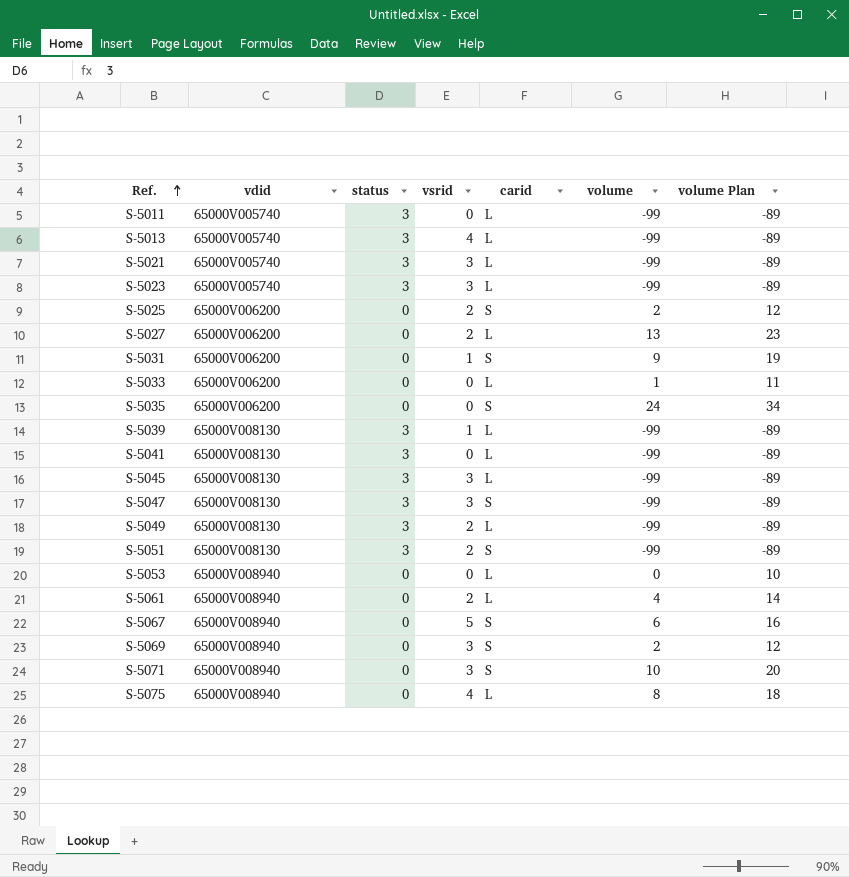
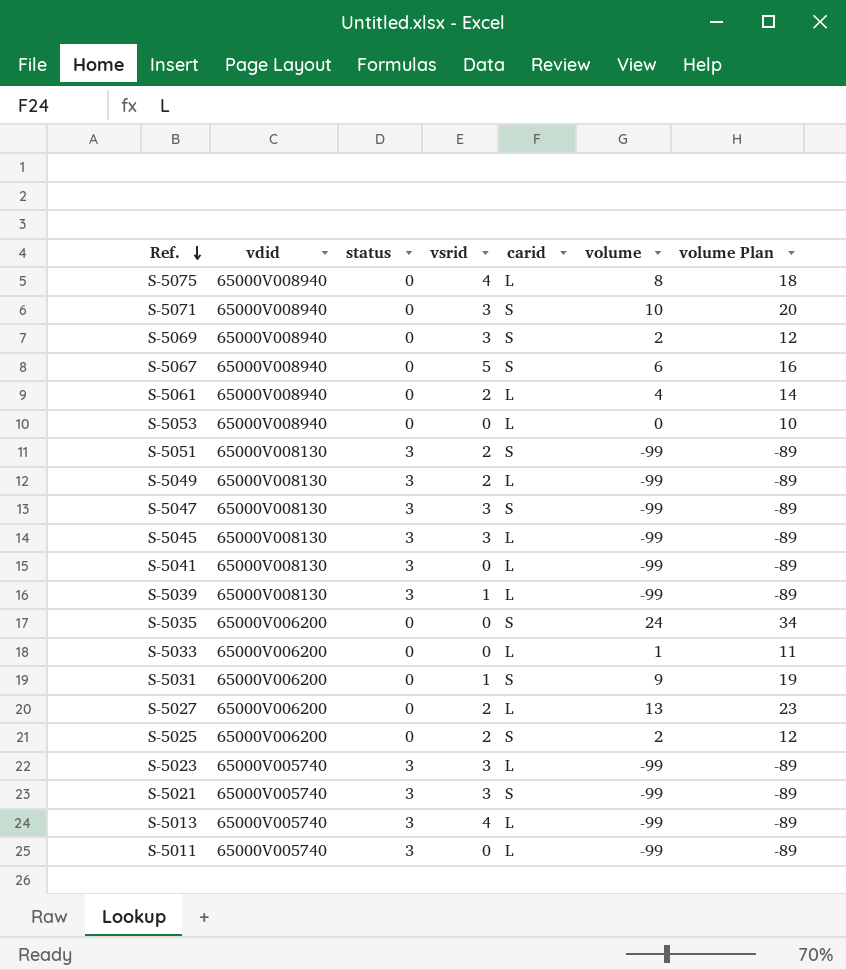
row order: Ref. ascending -> Ref. descending
S-5021 | carid: L -> S

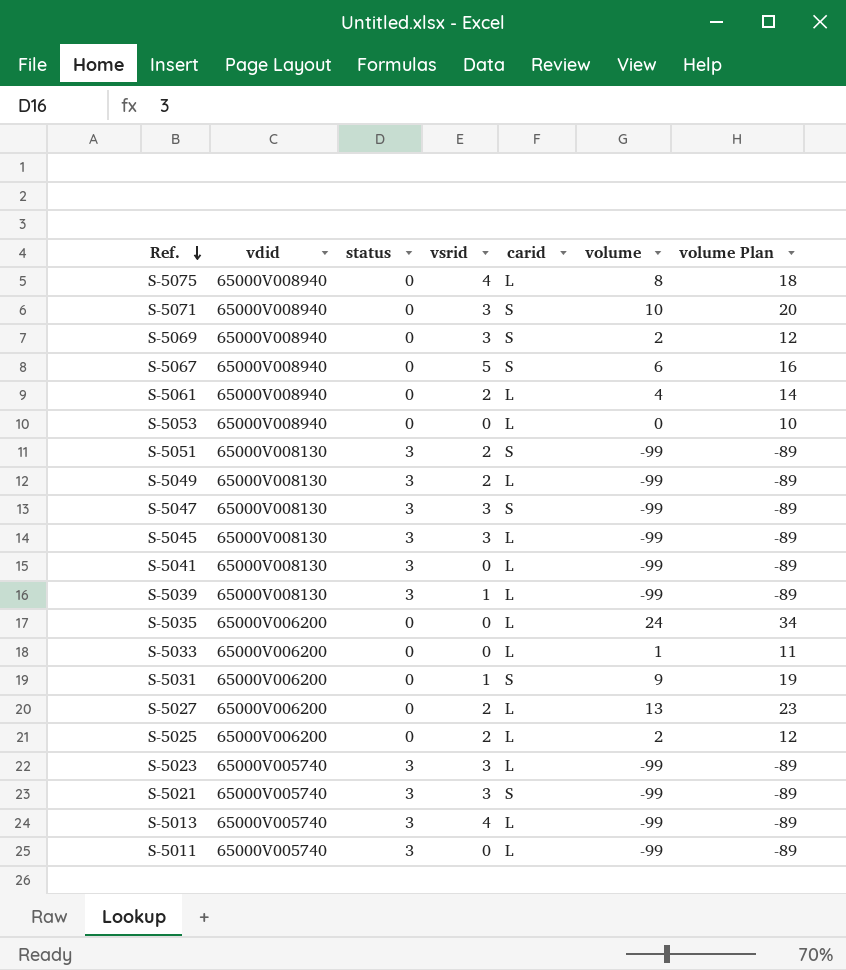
S-5035 | carid: S -> L
S-5025 | carid: S -> L

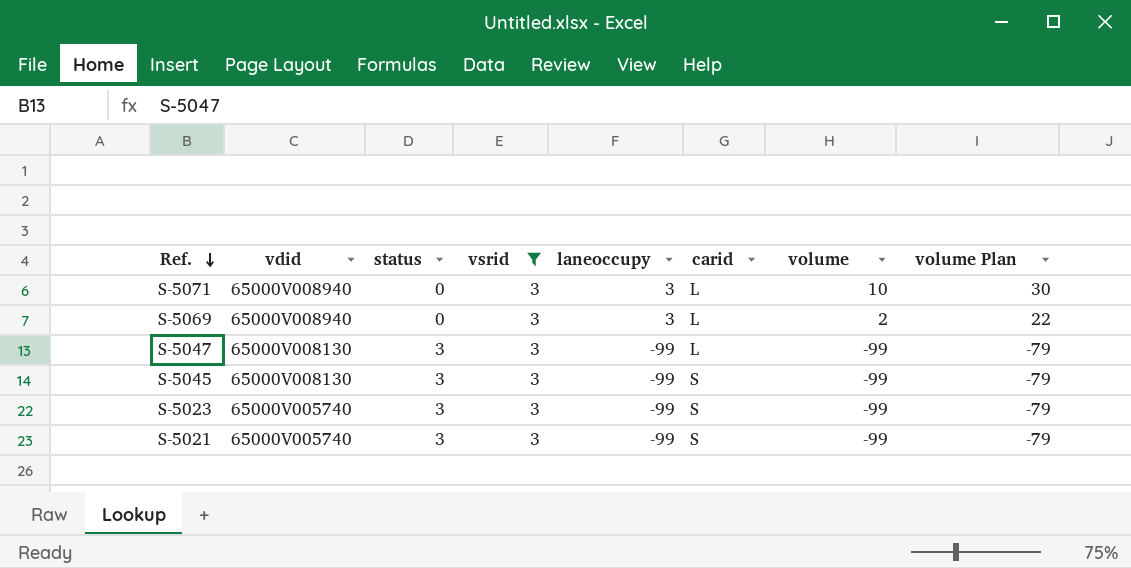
filter: none -> vsrid = 3
column laneoccupy | position: none -> 5
column volume Plan | formula: [volume] + 10 -> [volume] + 20
S-5071 | carid: S -> L
S-5069 | carid: S -> L
S-5047 | carid: S -> L
S-5045 | carid: L -> S
S-5023 | carid: L -> S

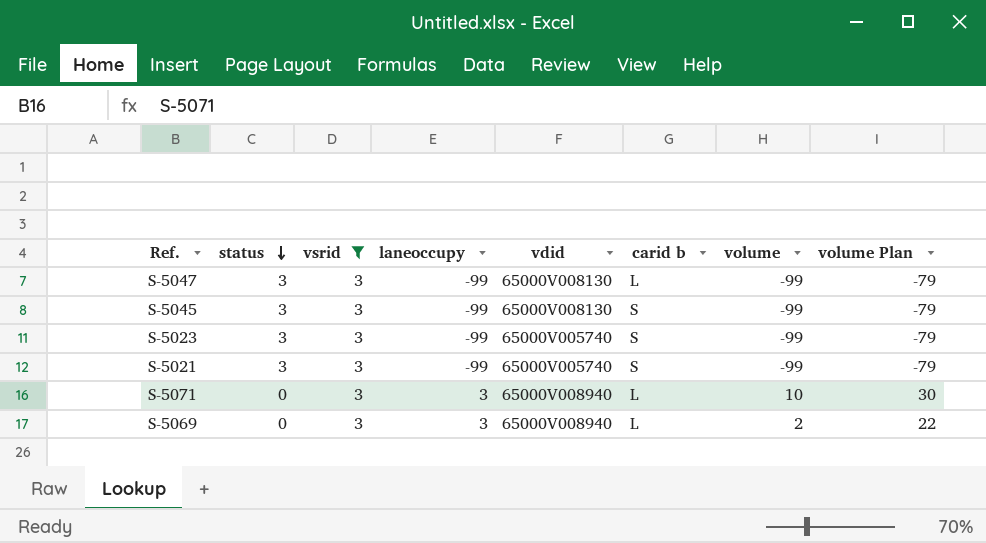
row order: Ref. descending -> status descending
column vdid | position: 2 -> 5
column name: carid -> carid b

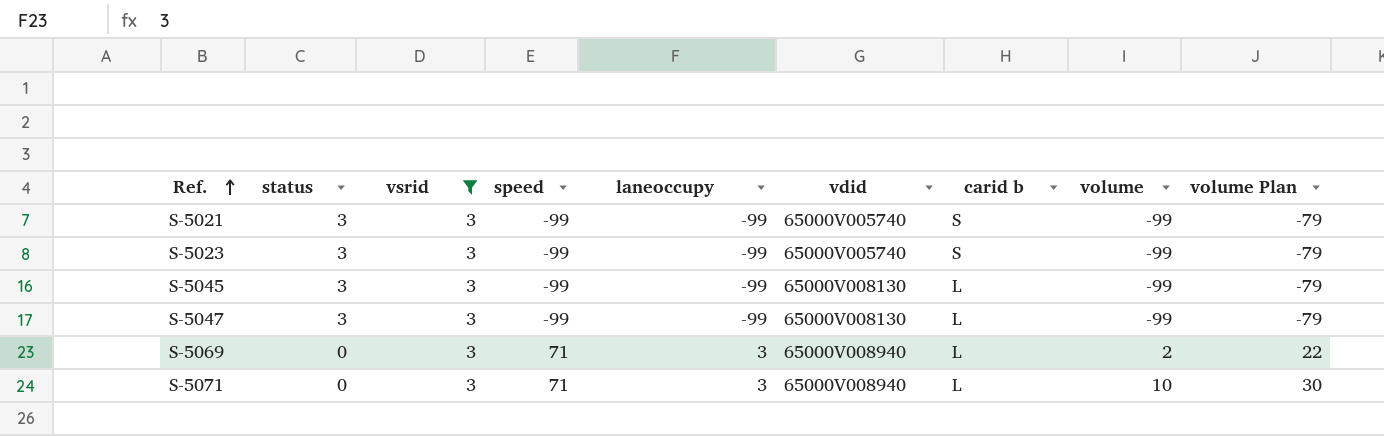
row order: status descending -> Ref. ascending
column speed | position: none -> 4
S-5045 | carid b: S -> L

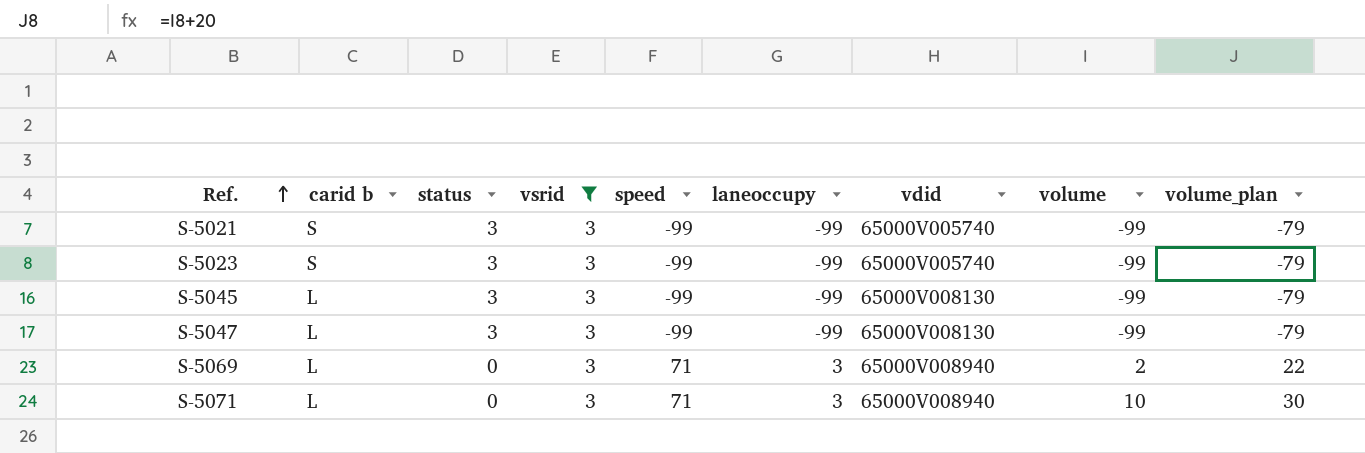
column carid b | position: 7 -> 2
column name: volume Plan -> volume_plan

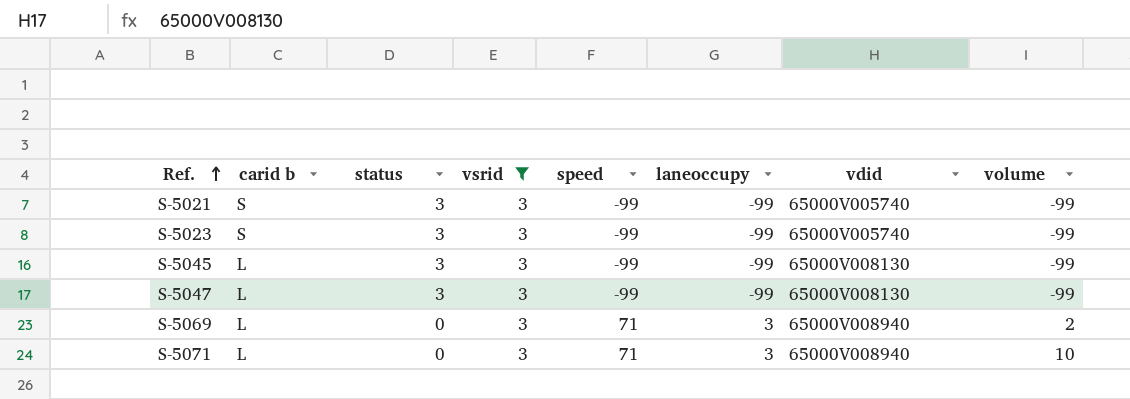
column volume_plan | formula: [volume] + 20 -> none

